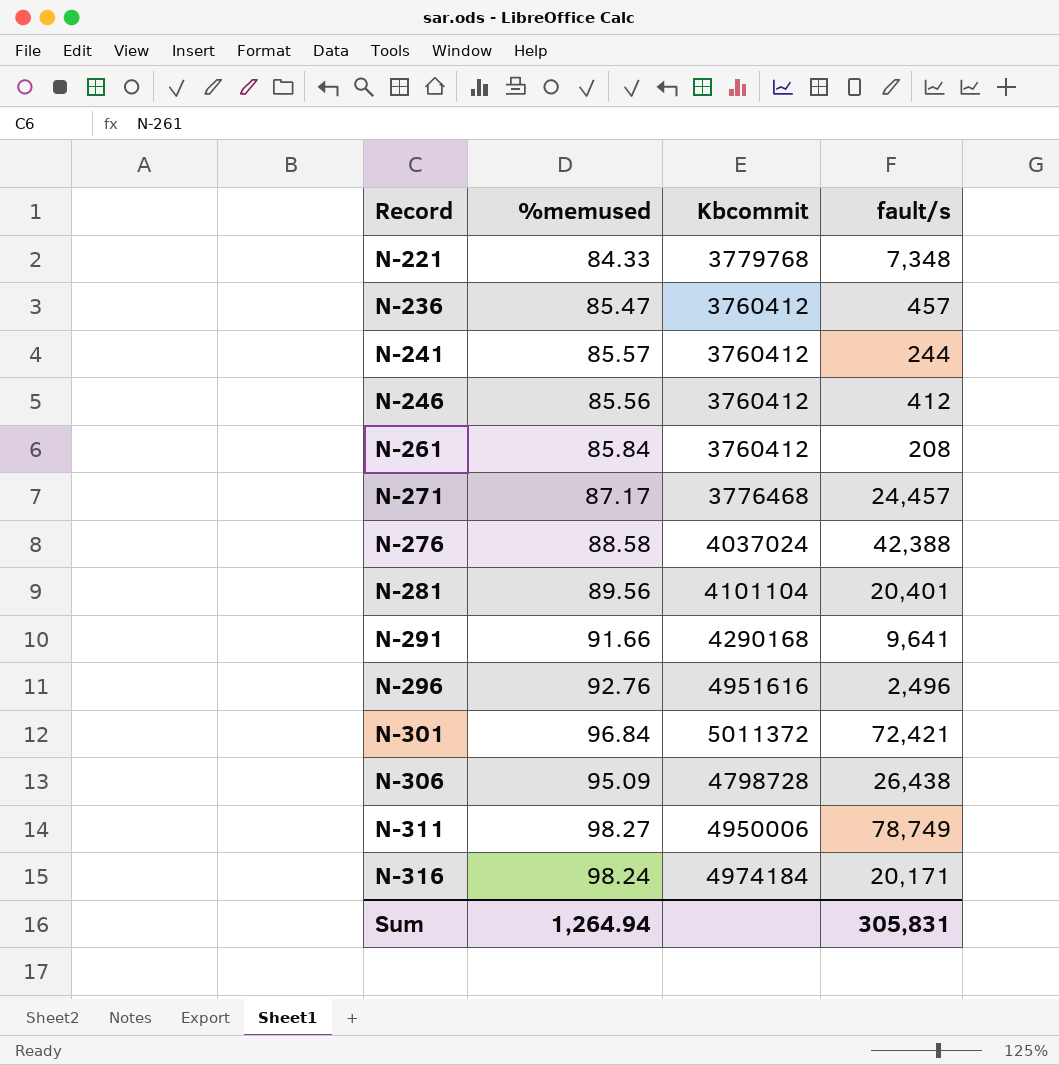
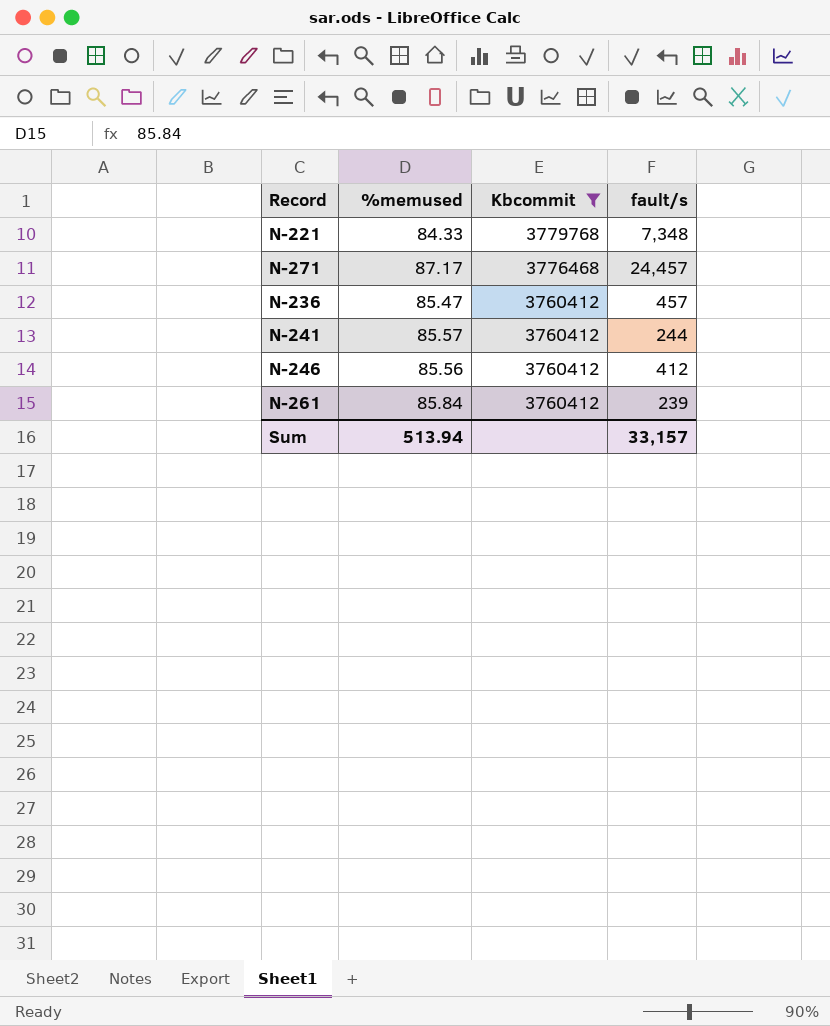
filter: none -> Kbcommit <= 3779768
row order: Record ascending -> Kbcommit descending
N-261 | fault/s: 208 -> 239
Sum | %memused: 1,264.94 -> 513.94
Sum | fault/s: 305,831 -> 33,157

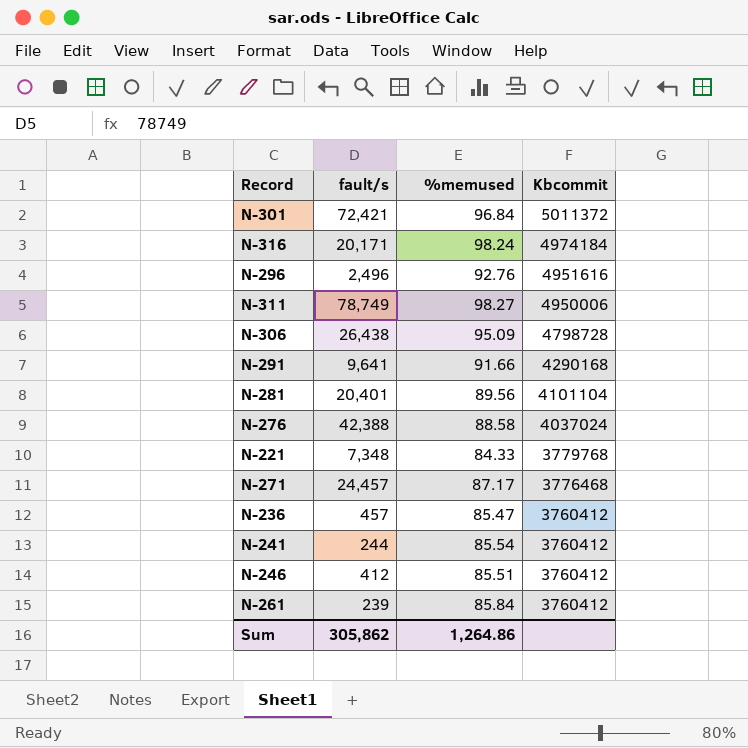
filter: Kbcommit <= 3779768 -> none
column fault/s | position: 4 -> 2
N-241 | %memused: 85.57 -> 85.54
N-246 | %memused: 85.56 -> 85.51
Sum | fault/s: 33,157 -> 305,862
Sum | %memused: 513.94 -> 1,264.86

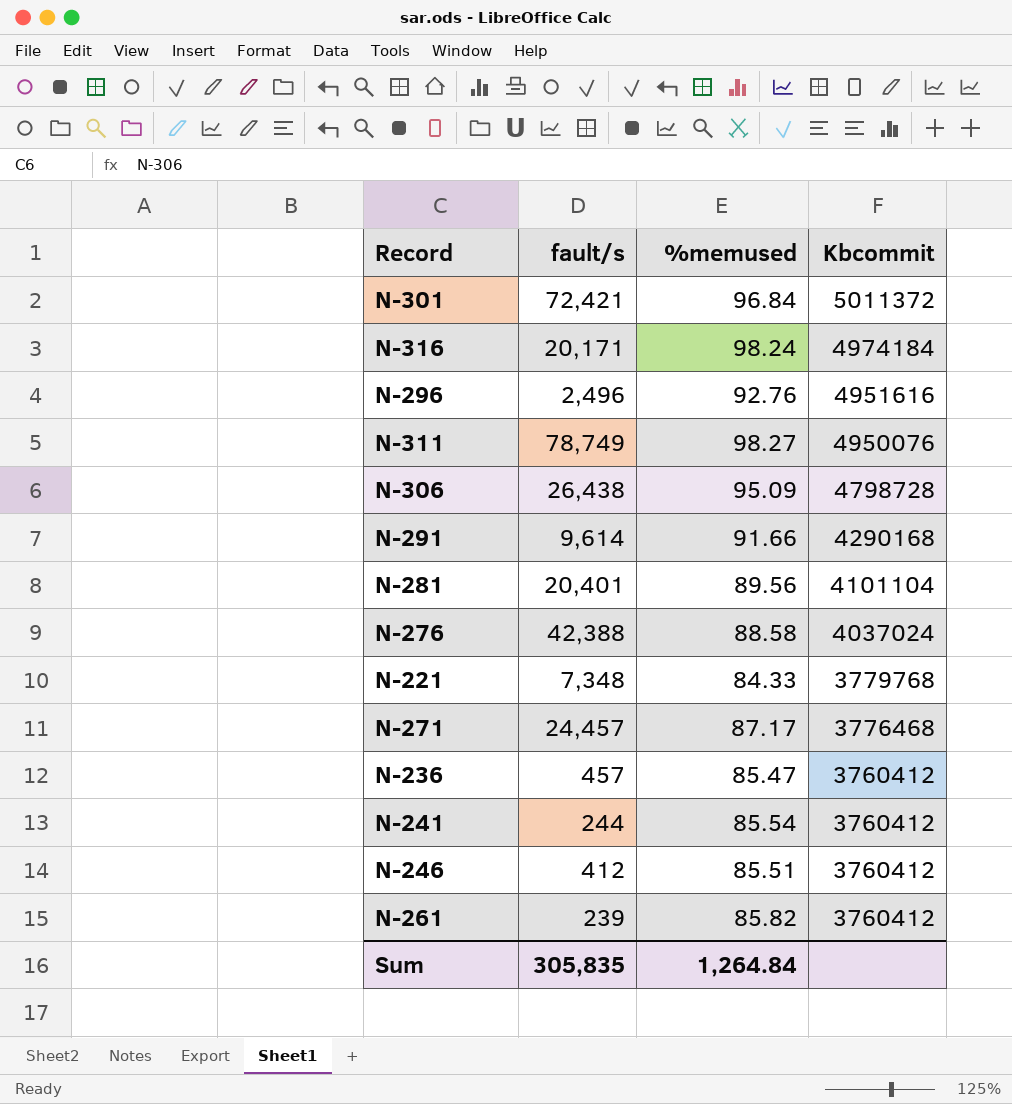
N-311 | Kbcommit: 4950006 -> 4950076
N-291 | fault/s: 9,641 -> 9,614
N-261 | %memused: 85.84 -> 85.82
Sum | fault/s: 305,862 -> 305,835
Sum | %memused: 1,264.86 -> 1,264.84

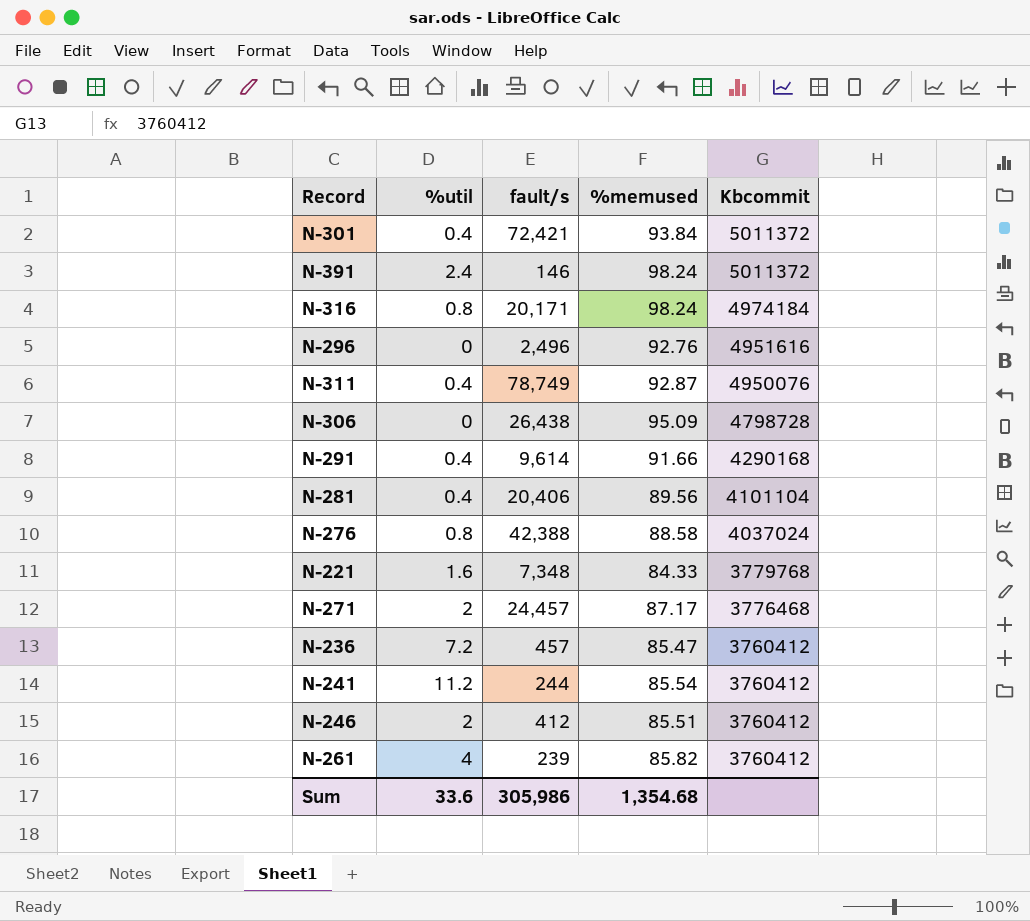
column %util | position: none -> 2
N-301 | %memused: 96.84 -> 93.84
row N-391: none -> 2.4 | 146 | 98.24 | 5011372
N-311 | %memused: 98.27 -> 92.87
N-281 | fault/s: 20,401 -> 20,406
Sum | fault/s: 305,835 -> 305,986
Sum | %memused: 1,264.84 -> 1,354.68

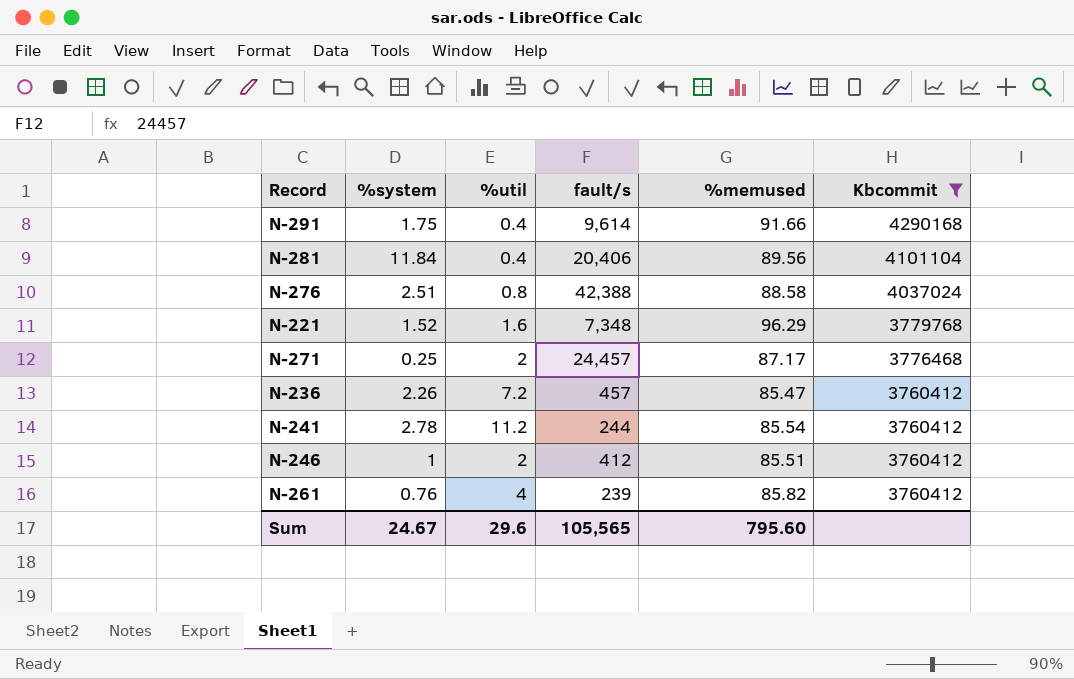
filter: none -> Kbcommit <= 4290168
column %system | position: none -> 2
N-221 | %memused: 84.33 -> 96.29
Sum | %util: 33.6 -> 29.6
Sum | fault/s: 305,986 -> 105,565
Sum | %memused: 1,354.68 -> 795.60

